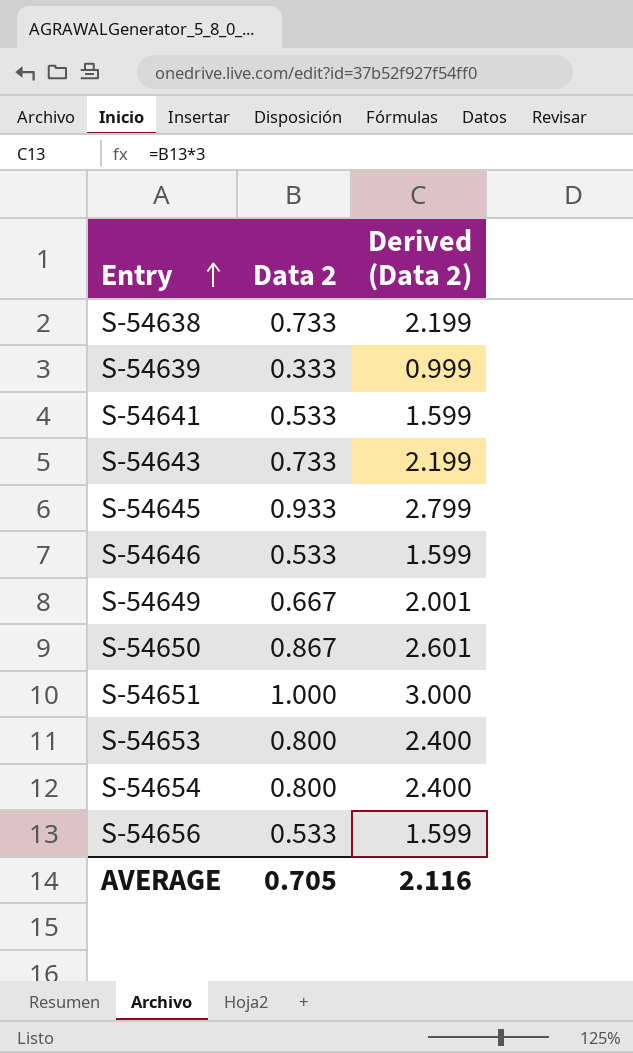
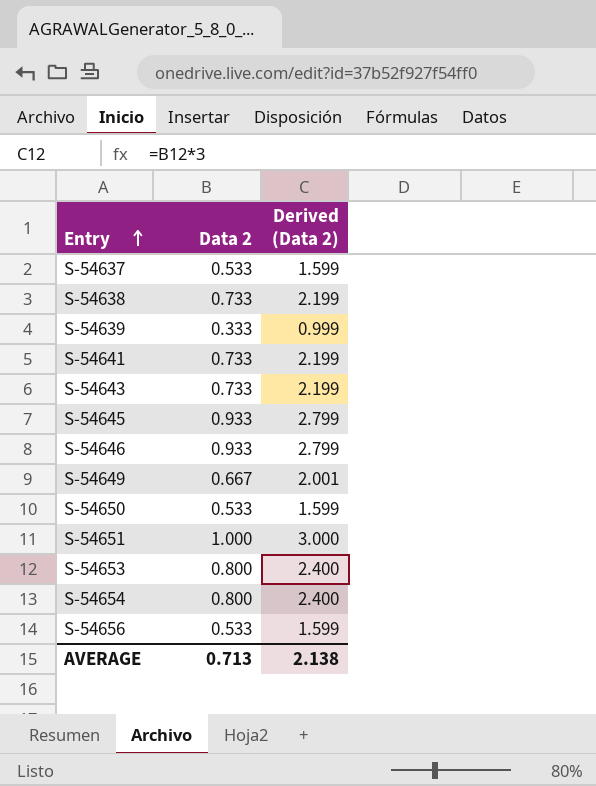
row S-54637: none -> 0.533 | 1.599
S-54641 | Data 2: 0.533 -> 0.733
S-54641 | Derived (Data 2): 1.599 -> 2.199
S-54646 | Data 2: 0.533 -> 0.933
S-54646 | Derived (Data 2): 1.599 -> 2.799
S-54650 | Data 2: 0.867 -> 0.533
S-54650 | Derived (Data 2): 2.601 -> 1.599
AVERAGE | Data 2: 0.705 -> 0.713
AVERAGE | Derived (Data 2): 2.116 -> 2.138

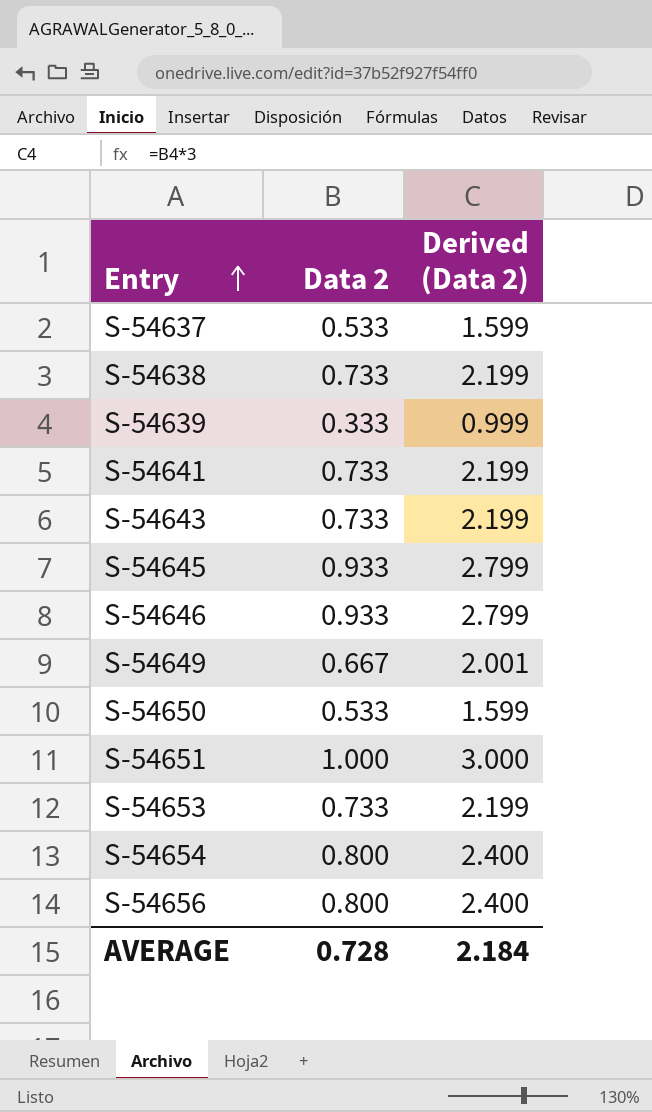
S-54653 | Data 2: 0.800 -> 0.733
S-54653 | Derived (Data 2): 2.400 -> 2.199
S-54656 | Data 2: 0.533 -> 0.800
S-54656 | Derived (Data 2): 1.599 -> 2.400
AVERAGE | Data 2: 0.713 -> 0.728
AVERAGE | Derived (Data 2): 2.138 -> 2.184

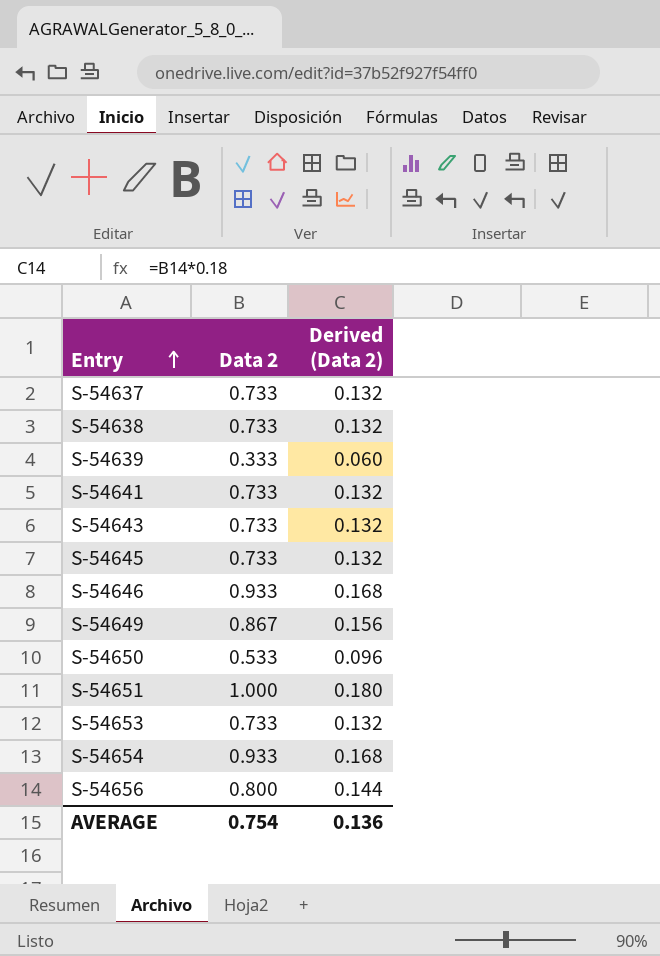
column Derived (Data 2) | formula: [Data 2] * 3 -> [Data 2] * 0.18
S-54637 | Data 2: 0.533 -> 0.733
S-54645 | Data 2: 0.933 -> 0.733
S-54649 | Data 2: 0.667 -> 0.867
S-54654 | Data 2: 0.800 -> 0.933
AVERAGE | Data 2: 0.728 -> 0.754
AVERAGE | Derived (Data 2): 2.184 -> 0.136

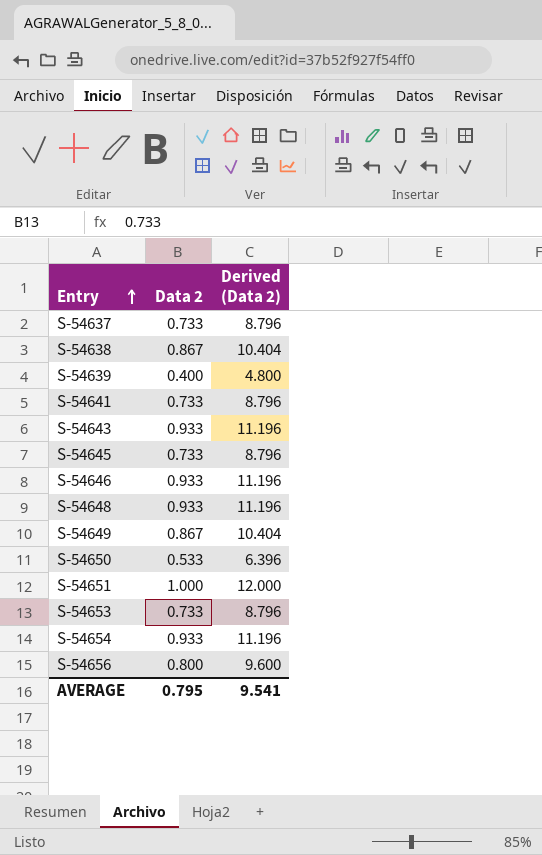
column Derived (Data 2) | formula: [Data 2] * 0.18 -> [Data 2] * 12
S-54638 | Data 2: 0.733 -> 0.867
S-54639 | Data 2: 0.333 -> 0.400
S-54643 | Data 2: 0.733 -> 0.933
row S-54648: none -> 0.933 | 11.196
AVERAGE | Data 2: 0.754 -> 0.795
AVERAGE | Derived (Data 2): 0.136 -> 9.541

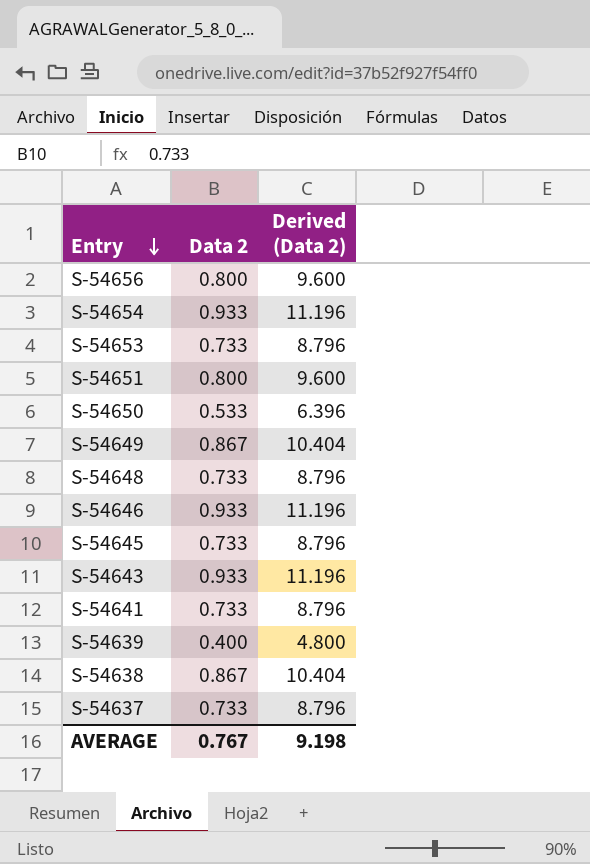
row order: Entry ascending -> Entry descending
S-54651 | Data 2: 1.000 -> 0.800
S-54651 | Derived (Data 2): 12.000 -> 9.600
S-54648 | Data 2: 0.933 -> 0.733
S-54648 | Derived (Data 2): 11.196 -> 8.796
AVERAGE | Data 2: 0.795 -> 0.767
AVERAGE | Derived (Data 2): 9.541 -> 9.198

